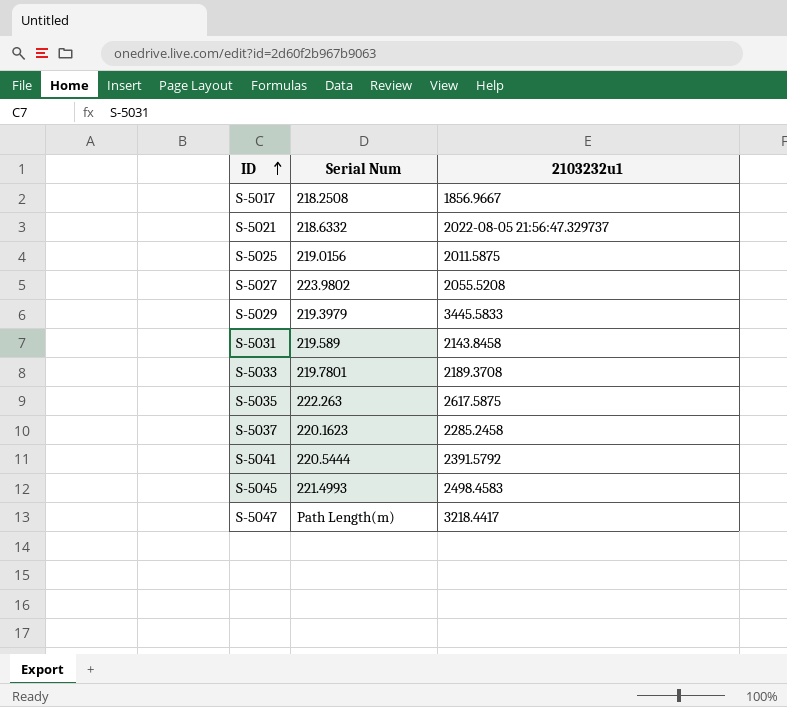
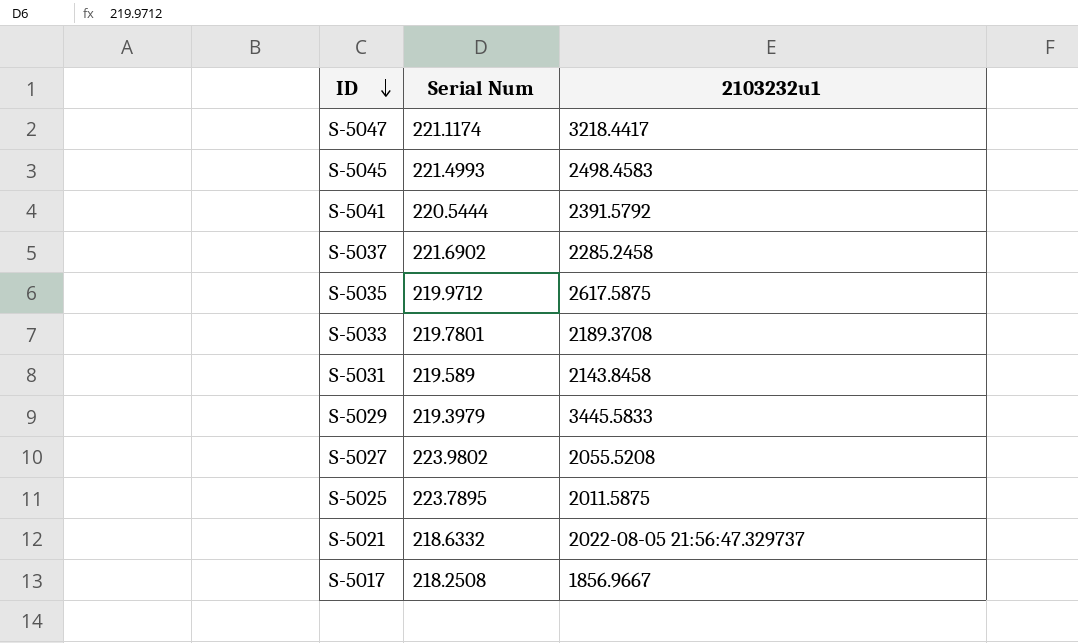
row order: ID ascending -> ID descending
S-5047 | Serial Num: Path Length(m) -> 221.1174
S-5037 | Serial Num: 220.1623 -> 221.6902
S-5035 | Serial Num: 222.263 -> 219.9712
S-5025 | Serial Num: 219.0156 -> 223.7895

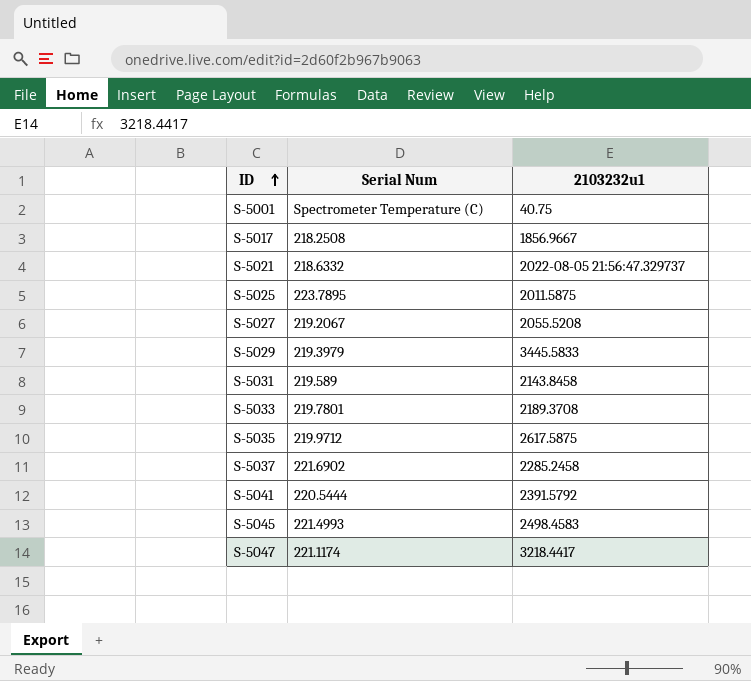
row order: ID descending -> ID ascending
row S-5001: none -> Spectrometer Temperature (C) | 40.75
S-5027 | Serial Num: 223.9802 -> 219.2067

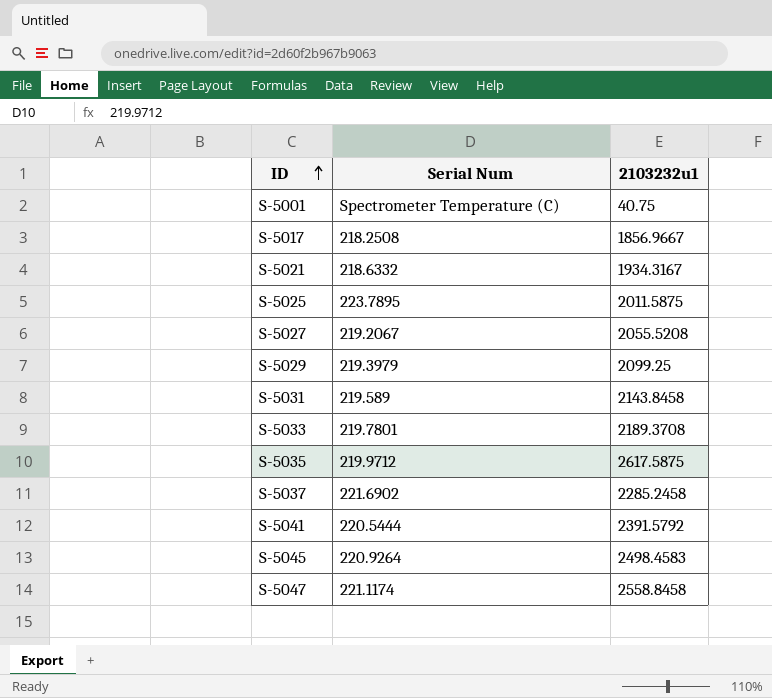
S-5021 | 2103232u1: 2022-08-05 21:56:47.329737 -> 1934.3167
S-5029 | 2103232u1: 3445.5833 -> 2099.25
S-5045 | Serial Num: 221.4993 -> 220.9264
S-5047 | 2103232u1: 3218.4417 -> 2558.8458

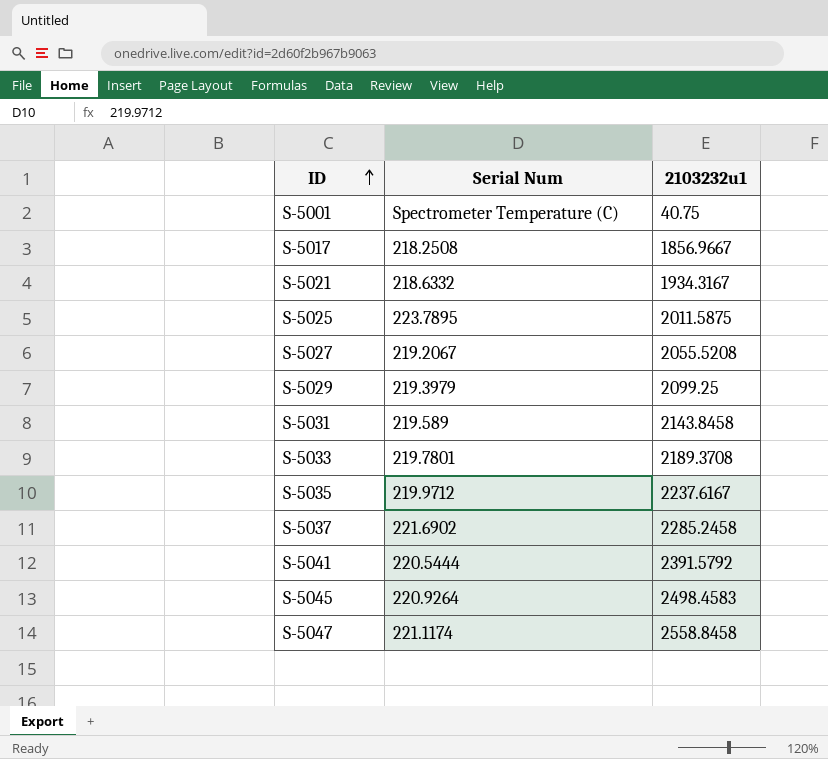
S-5035 | 2103232u1: 2617.5875 -> 2237.6167

